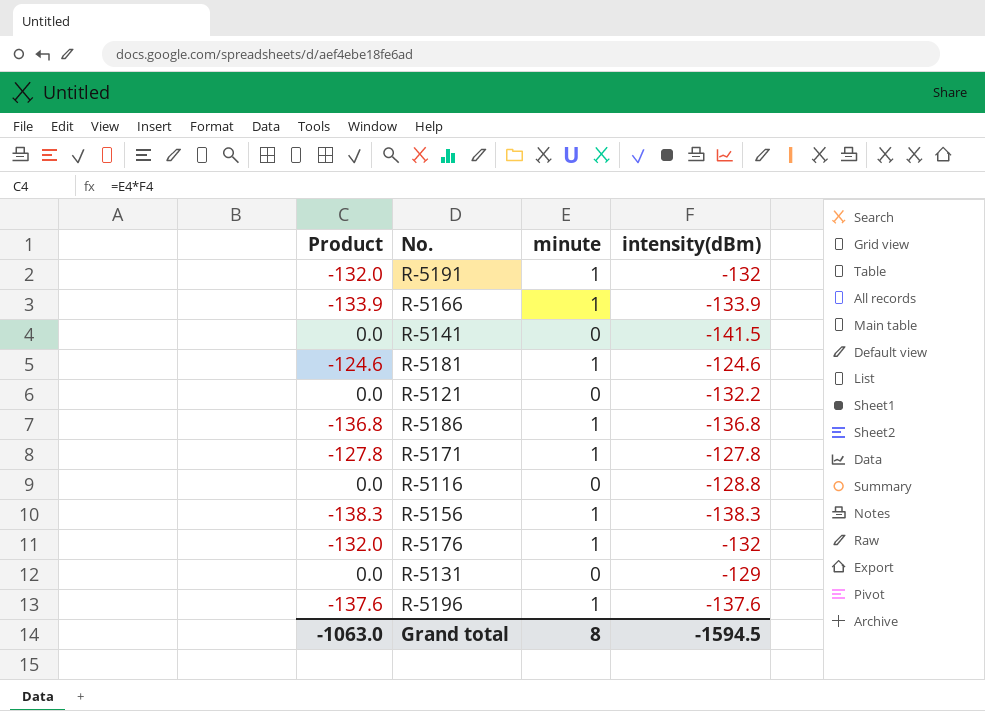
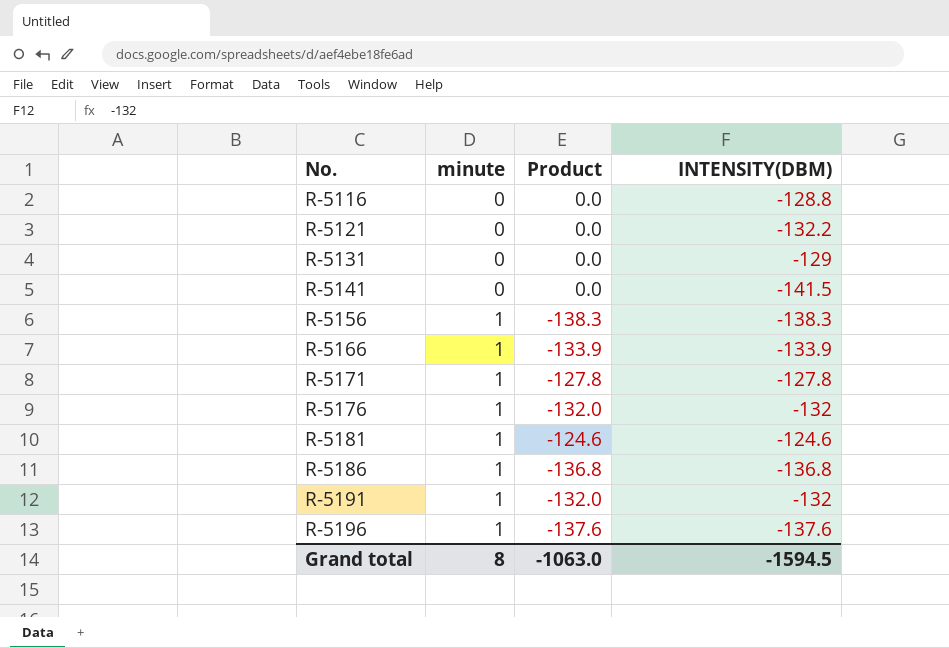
row order: none -> No. ascending
column Product | position: 1 -> 3
column name: intensity(dBm) -> INTENSITY(DBM)

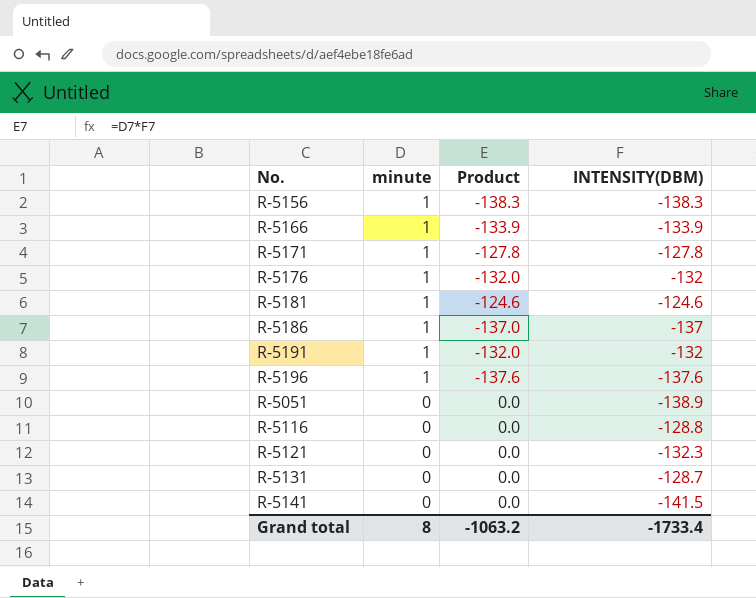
row order: No. ascending -> minute descending
R-5186 | Product: -136.8 -> -137.0
R-5186 | INTENSITY(DBM): -136.8 -> -137
row R-5051: none -> 0 | 0.0 | -138.9
R-5121 | INTENSITY(DBM): -132.2 -> -132.3
R-5131 | INTENSITY(DBM): -129 -> -128.7
Grand total | Product: -1063.0 -> -1063.2
Grand total | INTENSITY(DBM): -1594.5 -> -1733.4

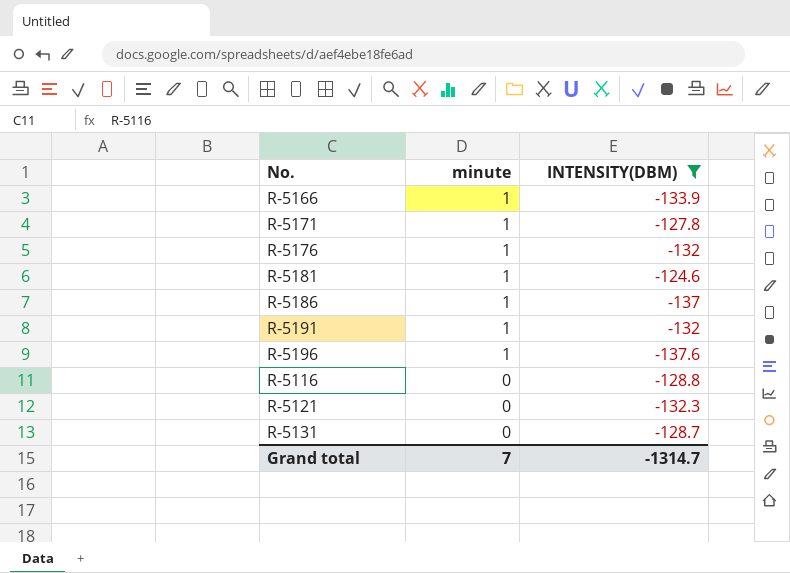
filter: none -> INTENSITY(DBM) >= -137.6
column Product | formula: [minute] * [INTENSITY(DBM)] -> none
Grand total | minute: 8 -> 7
Grand total | INTENSITY(DBM): -1733.4 -> -1314.7

